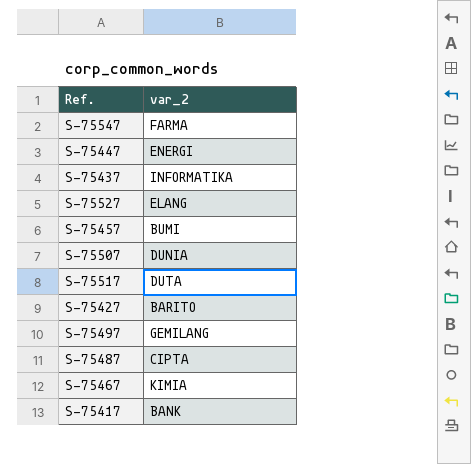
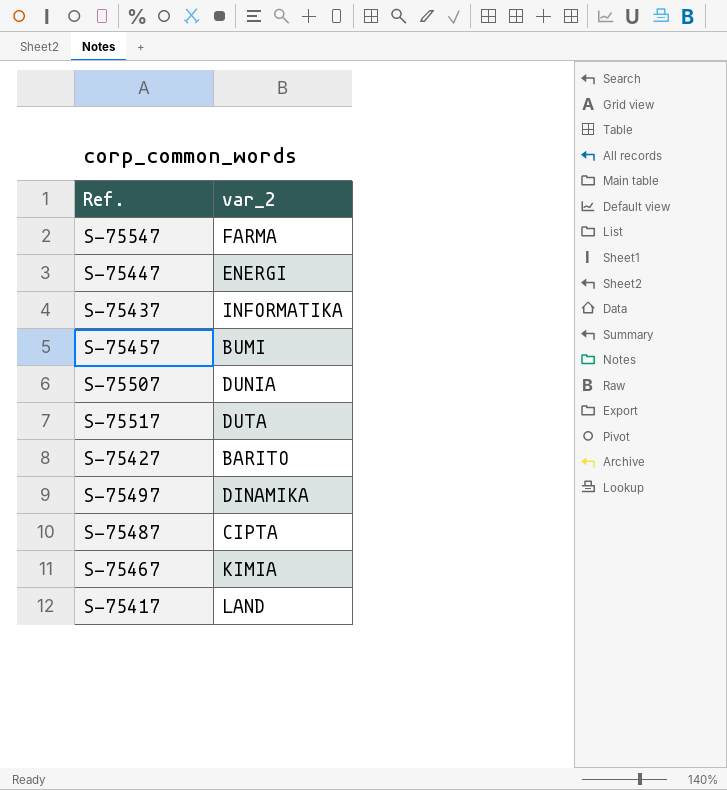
row S-75527: ELANG -> none
S-75497 | var_2: GEMILANG -> DINAMIKA
S-75417 | var_2: BANK -> LAND

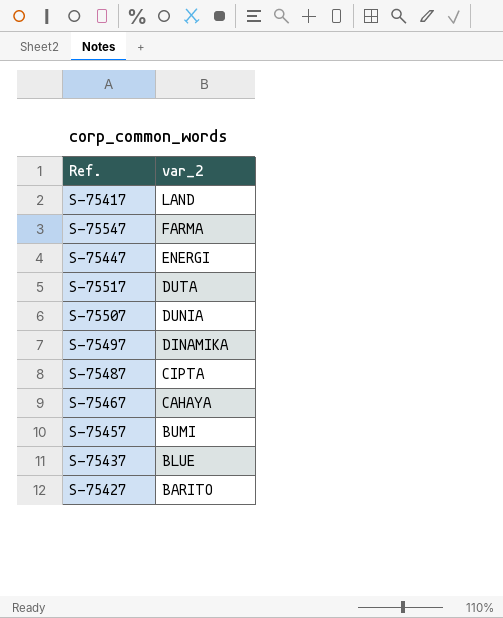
row order: none -> var_2 descending
S-75467 | var_2: KIMIA -> CAHAYA
S-75437 | var_2: INFORMATIKA -> BLUE

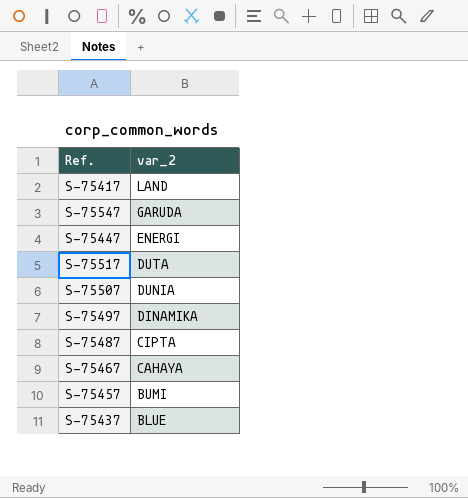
row S-75427: BARITO -> none
S-75547 | var_2: FARMA -> GARUDA

